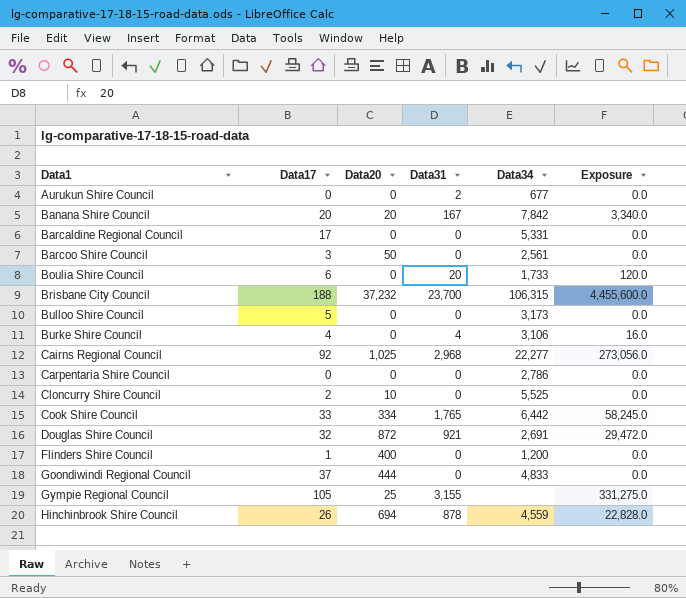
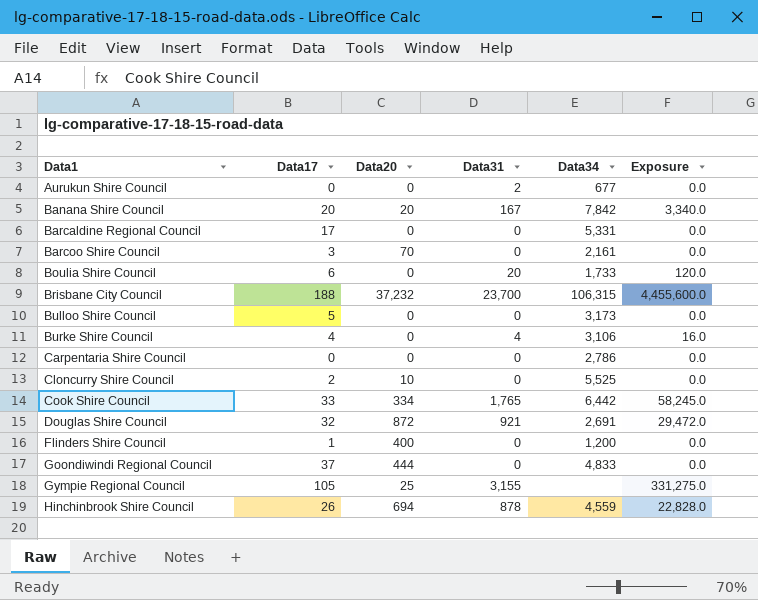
row Cairns Regional Council: 92 | 1,025 | 2,968 | 22,277 | 273,056.0 -> none
Barcoo Shire Council | Data20: 50 -> 70
Barcoo Shire Council | Data34: 2,561 -> 2,161

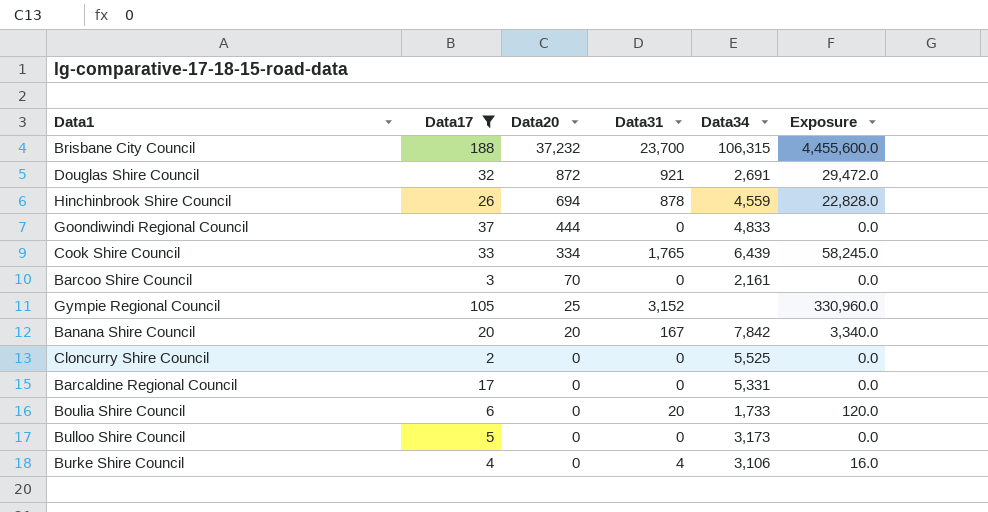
filter: none -> Data17 >= 2
row order: Data1 ascending -> Data20 descending
Cook Shire Council | Data34: 6,442 -> 6,439
Gympie Regional Council | Data31: 3,155 -> 3,152
Gympie Regional Council | Exposure: 331,275.0 -> 330,960.0
Cloncurry Shire Council | Data20: 10 -> 0

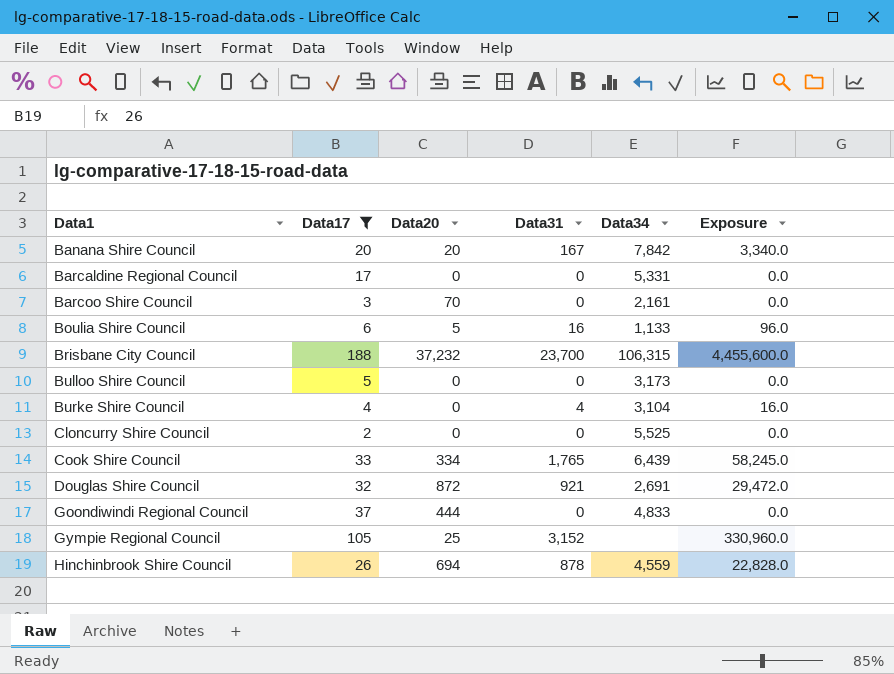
row order: Data20 descending -> Data1 ascending
Boulia Shire Council | Data20: 0 -> 5
Boulia Shire Council | Data31: 20 -> 16
Boulia Shire Council | Data34: 1,733 -> 1,133
Boulia Shire Council | Exposure: 120.0 -> 96.0
Burke Shire Council | Data34: 3,106 -> 3,104

